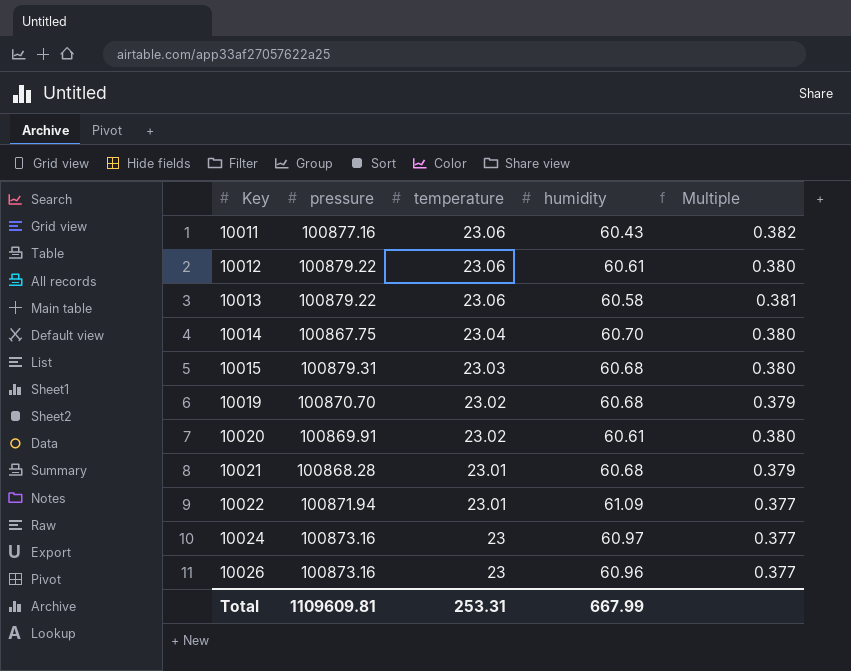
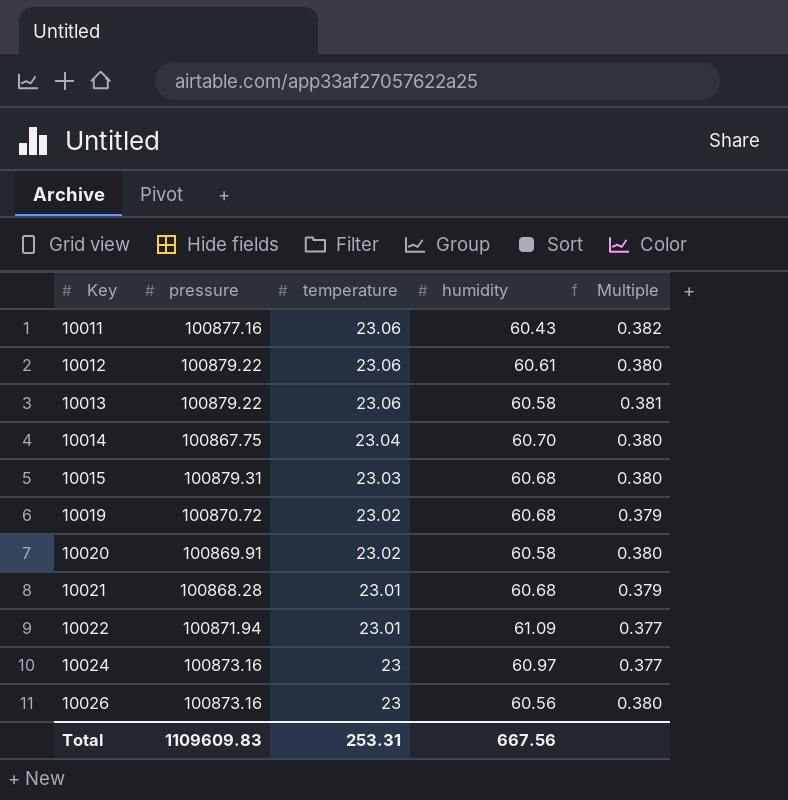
10019 | pressure: 100870.70 -> 100870.72
10020 | humidity: 60.61 -> 60.58
10026 | humidity: 60.96 -> 60.56
10026 | Multiple: 0.377 -> 0.380
Total | pressure: 1109609.81 -> 1109609.83
Total | humidity: 667.99 -> 667.56

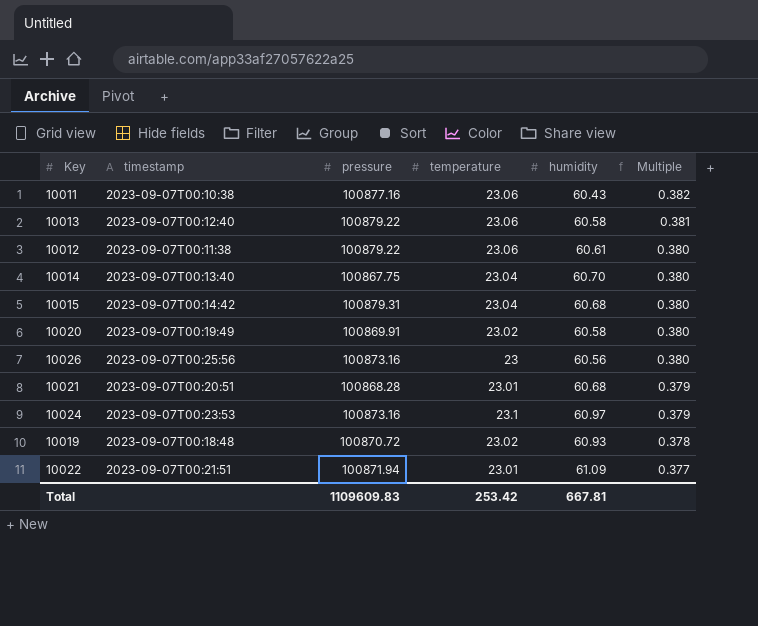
row order: Key ascending -> Multiple descending
column timestamp | position: none -> 2
10015 | temperature: 23.03 -> 23.04
10024 | temperature: 23 -> 23.1
10024 | Multiple: 0.377 -> 0.379
10019 | humidity: 60.68 -> 60.93
10019 | Multiple: 0.379 -> 0.378
Total | temperature: 253.31 -> 253.42
Total | humidity: 667.56 -> 667.81

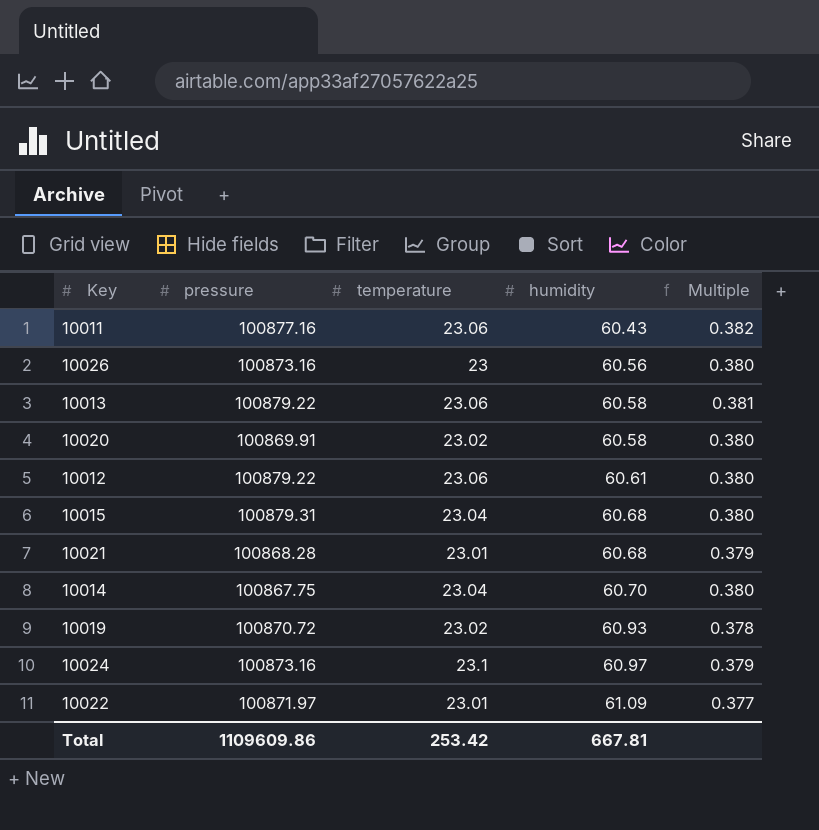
row order: Multiple descending -> humidity ascending
column timestamp | position: 2 -> none
10022 | pressure: 100871.94 -> 100871.97
Total | pressure: 1109609.83 -> 1109609.86

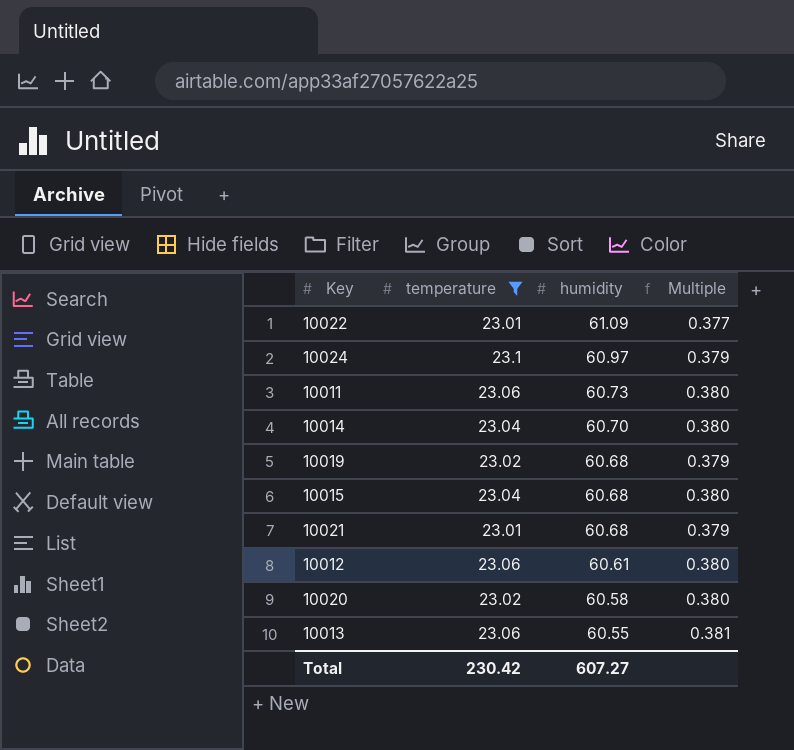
filter: none -> temperature != 23
row order: humidity ascending -> humidity descending
column pressure | position: 2 -> none
10011 | humidity: 60.43 -> 60.73
10011 | Multiple: 0.382 -> 0.380
10019 | humidity: 60.93 -> 60.68
10019 | Multiple: 0.378 -> 0.379
10013 | humidity: 60.58 -> 60.55
Total | temperature: 253.42 -> 230.42
Total | humidity: 667.81 -> 607.27

